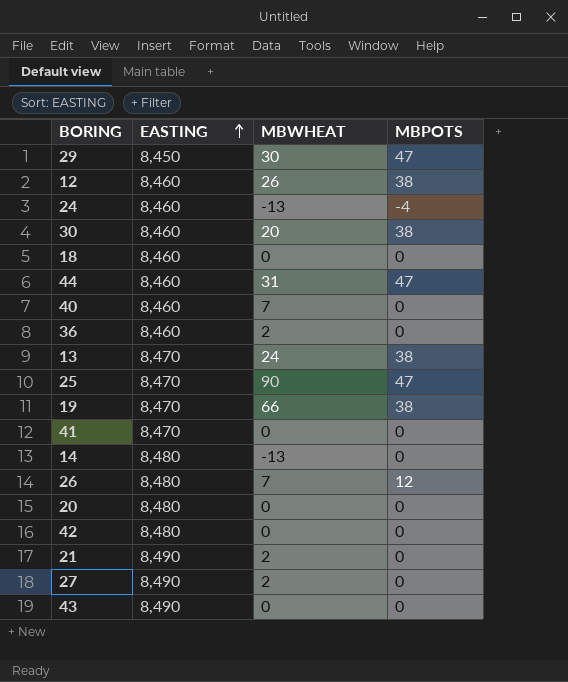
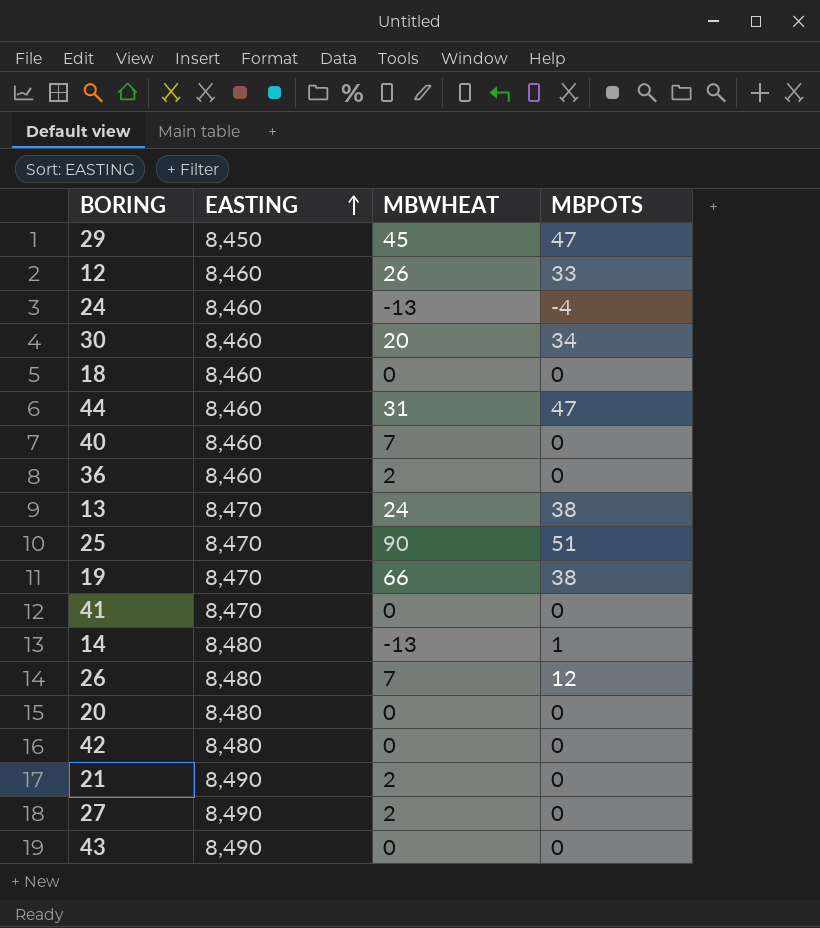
29 | MBWHEAT: 30 -> 45
12 | MBPOTS: 38 -> 33
30 | MBPOTS: 38 -> 34
25 | MBPOTS: 47 -> 51
14 | MBPOTS: 0 -> 1

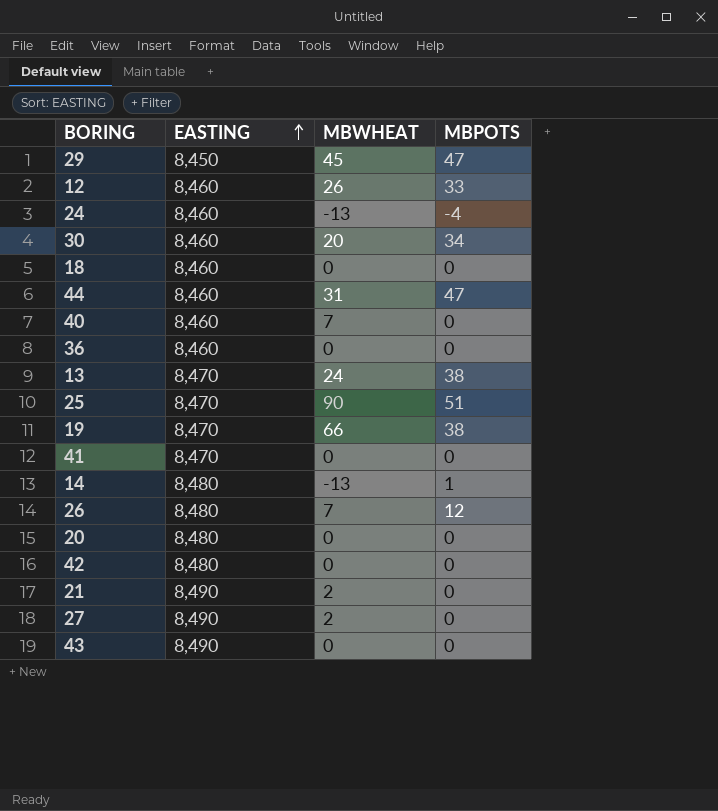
36 | MBWHEAT: 2 -> 0

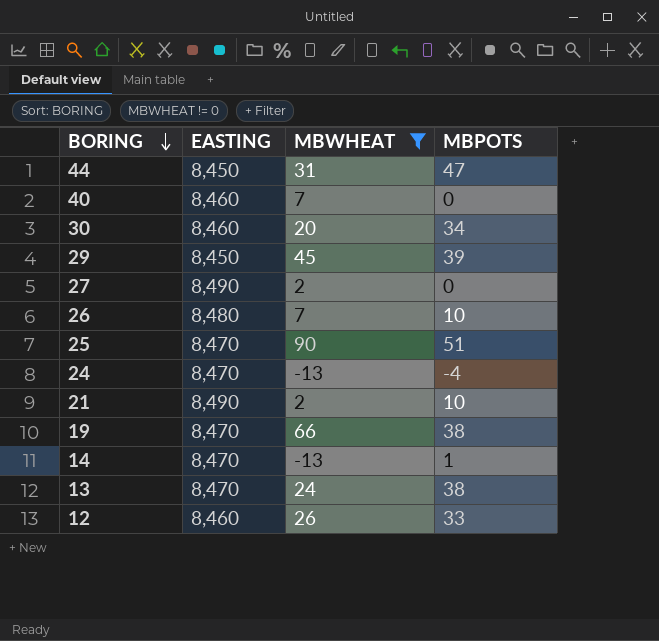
filter: none -> MBWHEAT != 0
row order: EASTING ascending -> BORING descending
44 | EASTING: 8,460 -> 8,450
29 | MBPOTS: 47 -> 39
26 | MBPOTS: 12 -> 10
24 | EASTING: 8,460 -> 8,470
21 | MBPOTS: 0 -> 10
14 | EASTING: 8,480 -> 8,470

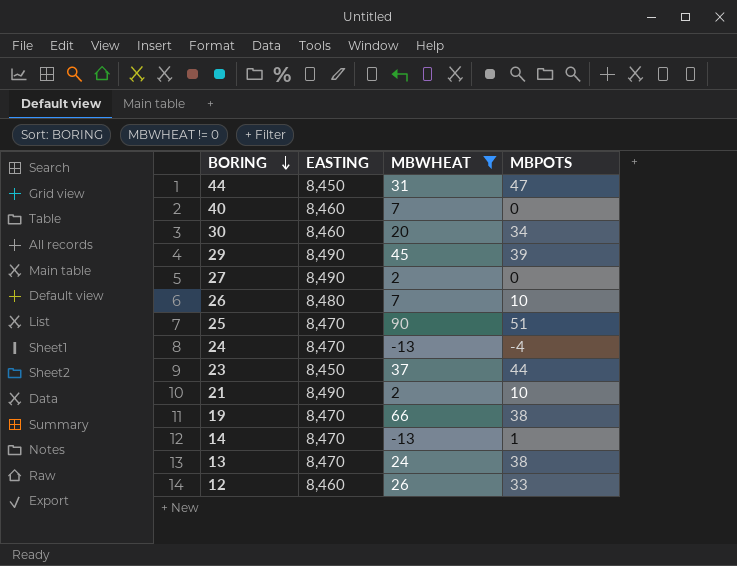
29 | EASTING: 8,450 -> 8,490
row 23: none -> 8,450 | 37 | 44

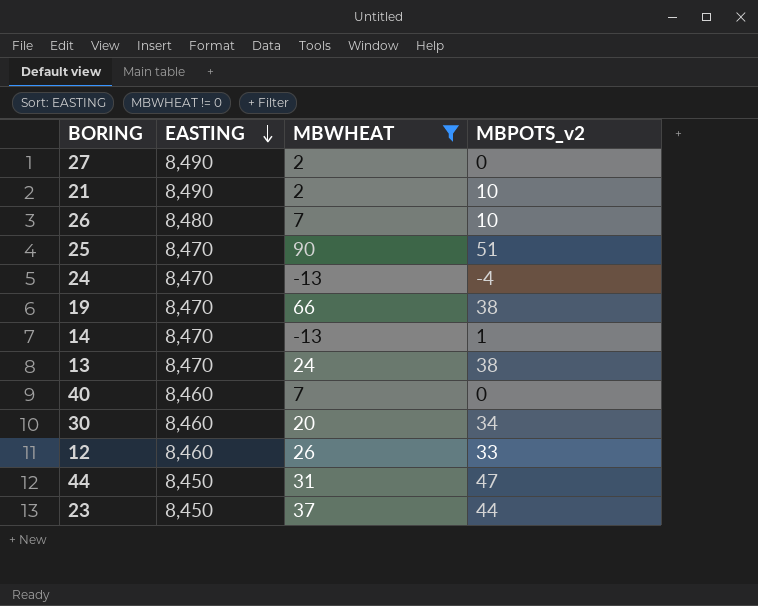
row order: BORING descending -> EASTING descending
column name: MBPOTS -> MBPOTS_v2
row 29: 8,490 | 45 | 39 -> none

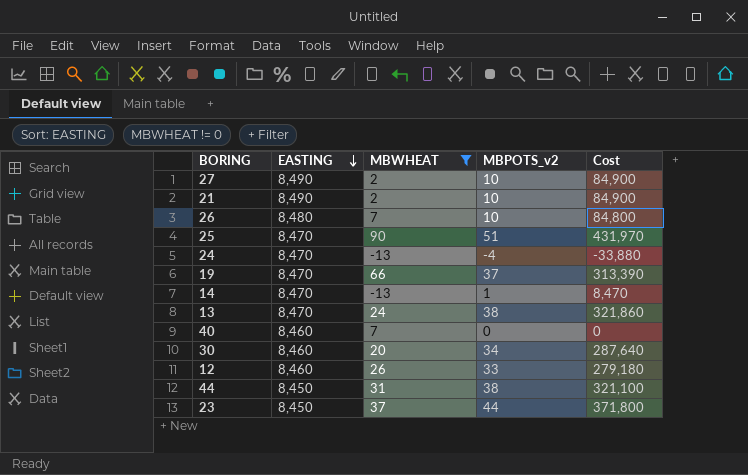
column Cost | formula: none -> [EASTING] * [MBPOTS_v2]
27 | MBPOTS_v2: 0 -> 10
19 | MBPOTS_v2: 38 -> 37
44 | MBPOTS_v2: 47 -> 38

